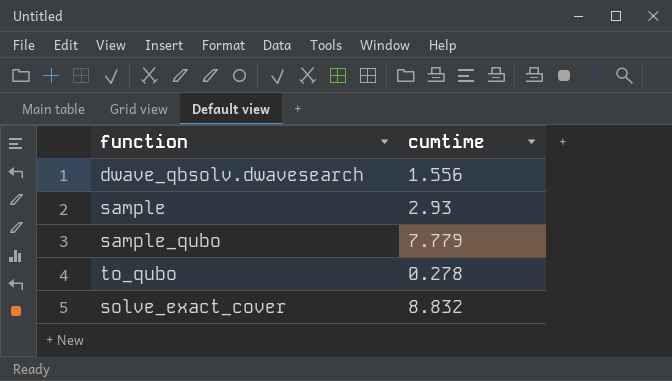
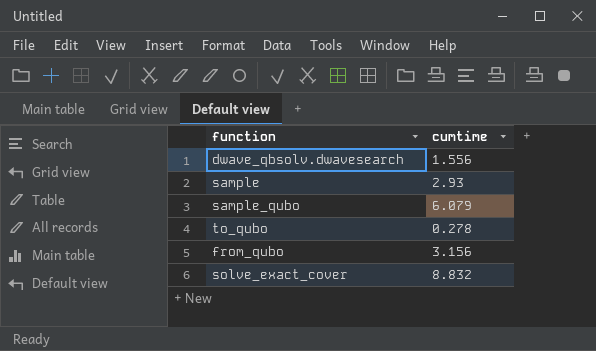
sample_qubo | cumtime: 7.779 -> 6.079
row from_qubo: none -> 3.156

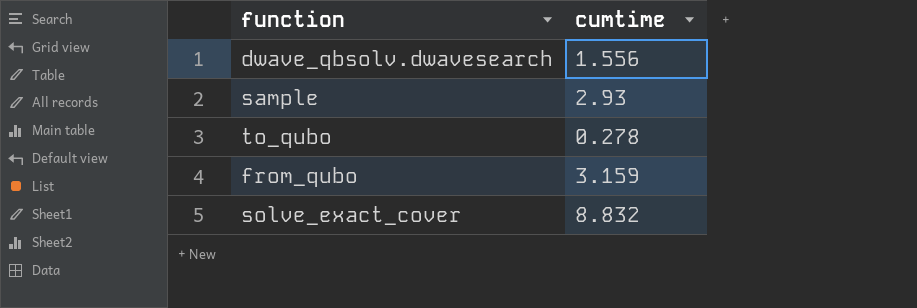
row sample_qubo: 6.079 -> none
from_qubo | cumtime: 3.156 -> 3.159

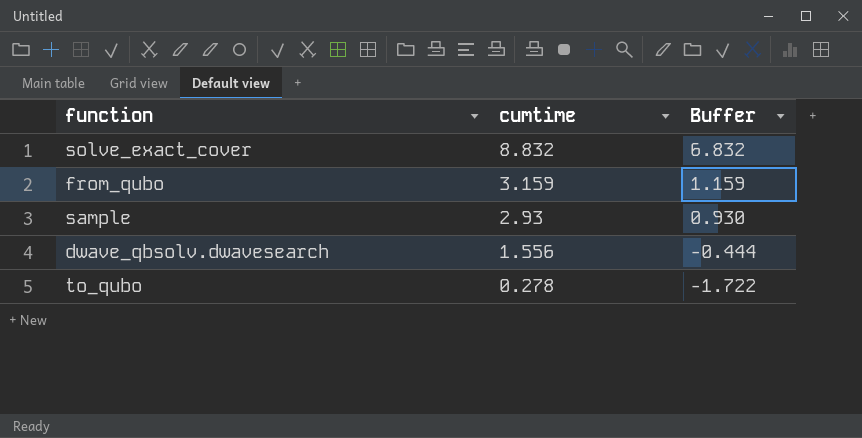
row order: none -> cumtime descending
column Buffer | formula: none -> [cumtime] - 2

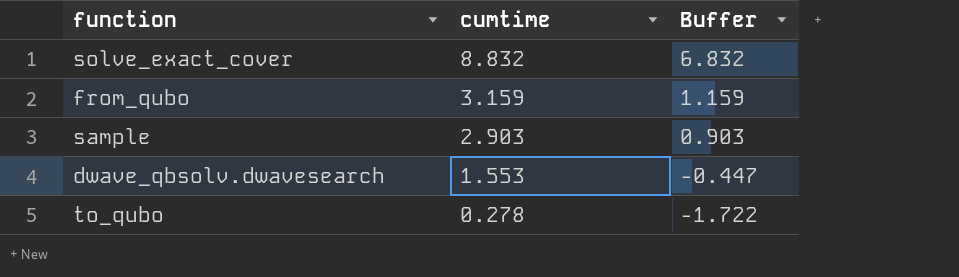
sample | cumtime: 2.93 -> 2.903
sample | Buffer: 0.930 -> 0.903
dwave_qbsolv.dwavesearch | cumtime: 1.556 -> 1.553
dwave_qbsolv.dwavesearch | Buffer: -0.444 -> -0.447

